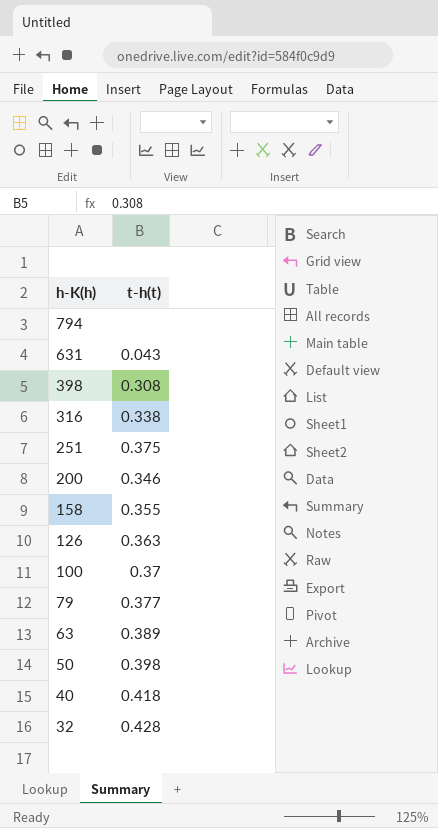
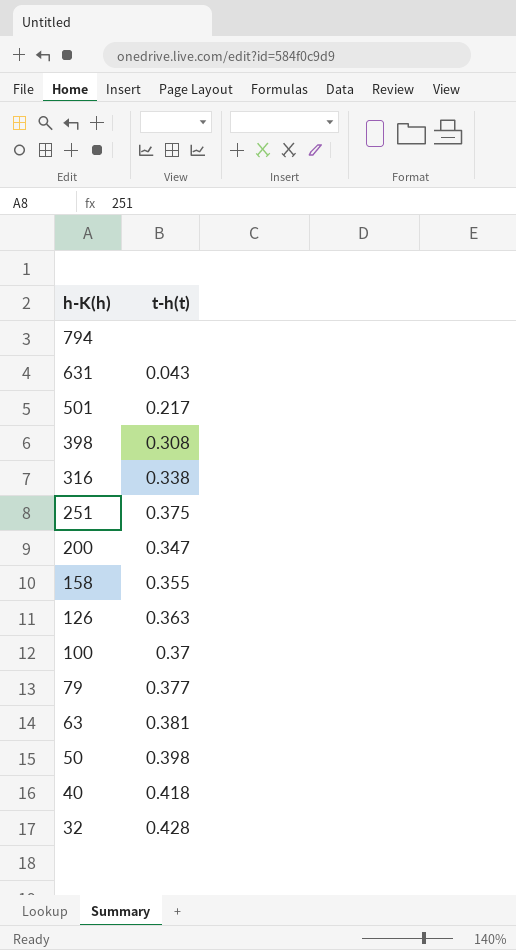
row 501: none -> 0.217
200 | t-h(t): 0.346 -> 0.347
63 | t-h(t): 0.389 -> 0.381

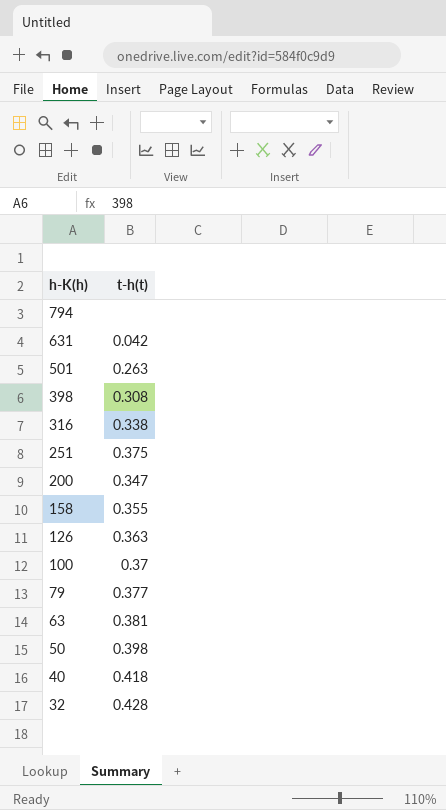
631 | t-h(t): 0.043 -> 0.042
501 | t-h(t): 0.217 -> 0.263

